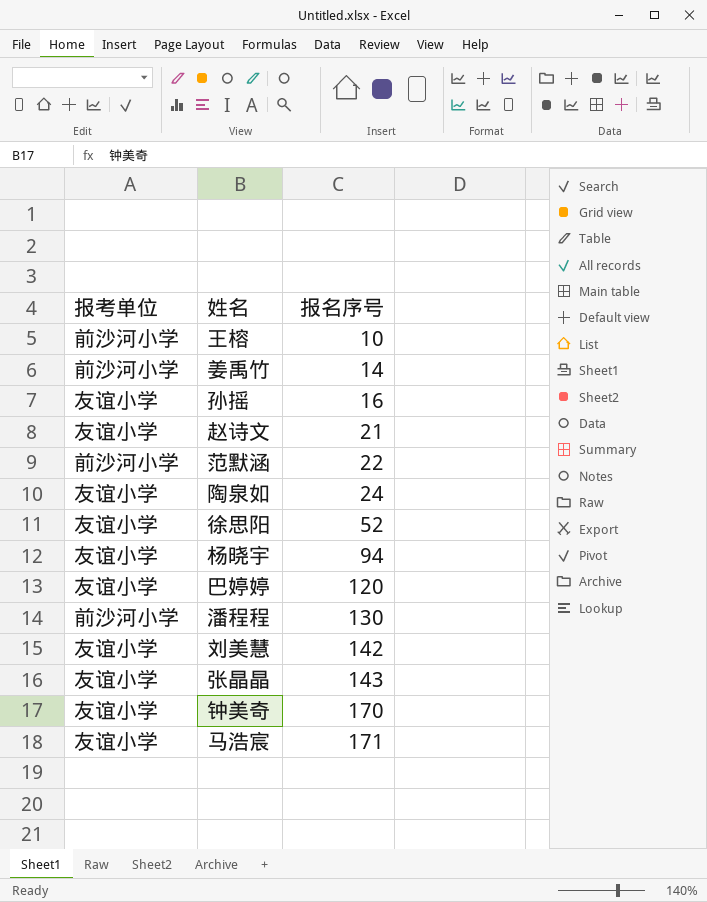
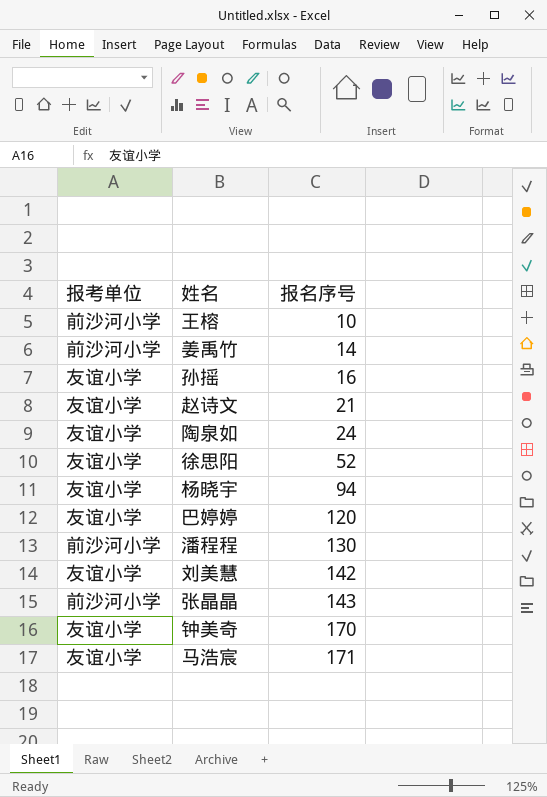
row 范默涵: 前沙河小学 | 22 -> none
张晶晶 | 报考单位: 友谊小学 -> 前沙河小学

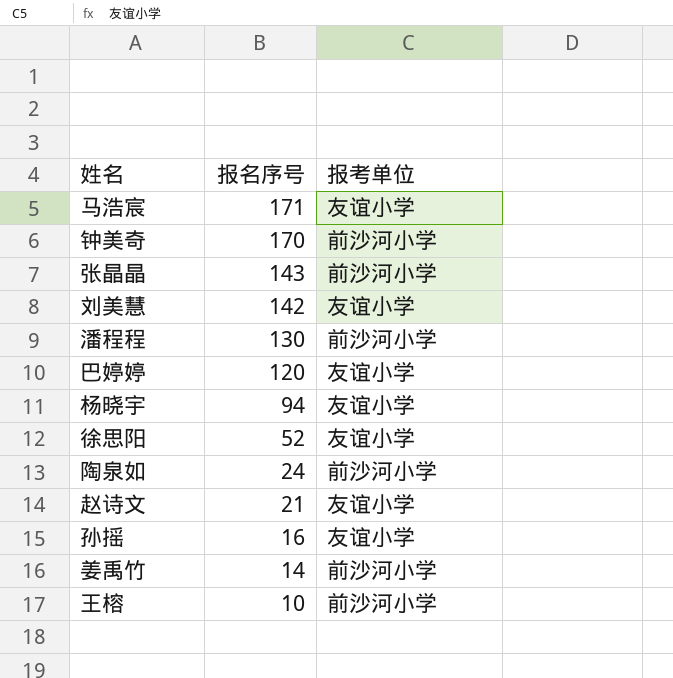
row order: 报名序号 ascending -> 报名序号 descending
column 报考单位 | position: 1 -> 3
钟美奇 | 报考单位: 友谊小学 -> 前沙河小学
陶泉如 | 报考单位: 友谊小学 -> 前沙河小学

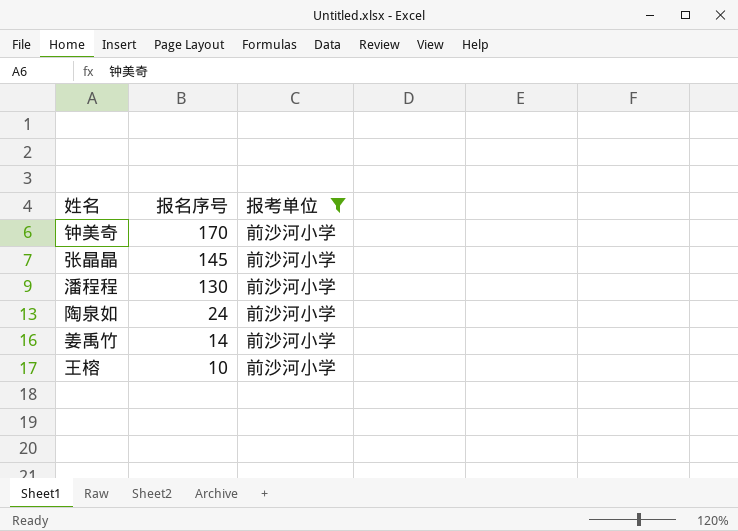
filter: none -> 报考单位 = 前沙河小学
张晶晶 | 报名序号: 143 -> 145

